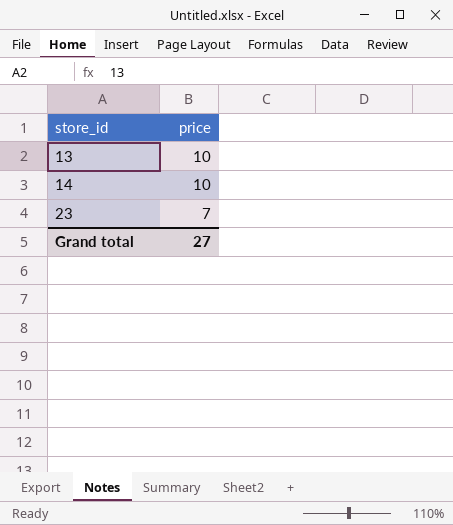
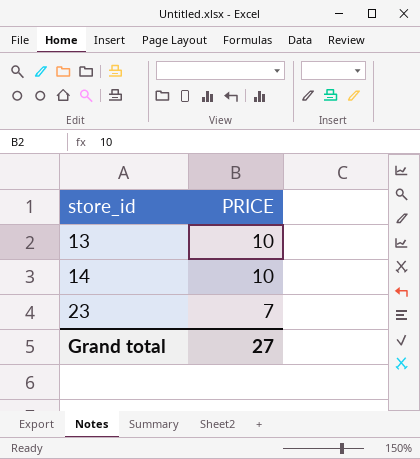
column name: price -> PRICE

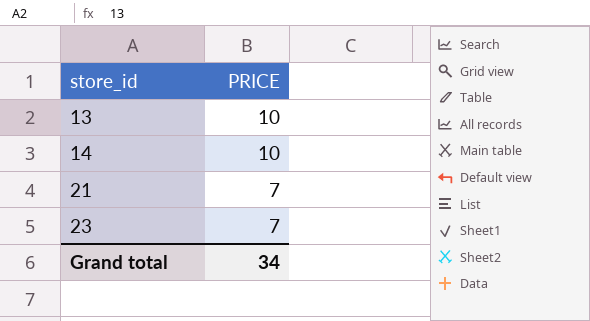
row 21: none -> 7
Grand total | PRICE: 27 -> 34

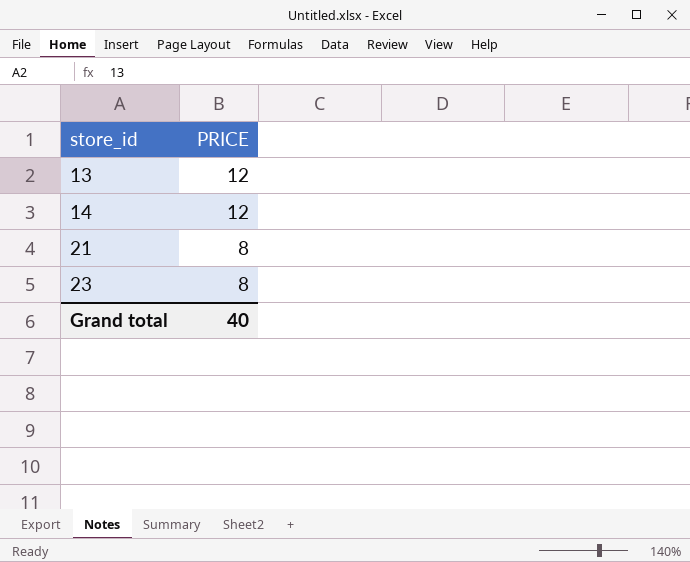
13 | PRICE: 10 -> 12
14 | PRICE: 10 -> 12
21 | PRICE: 7 -> 8
23 | PRICE: 7 -> 8
Grand total | PRICE: 34 -> 40

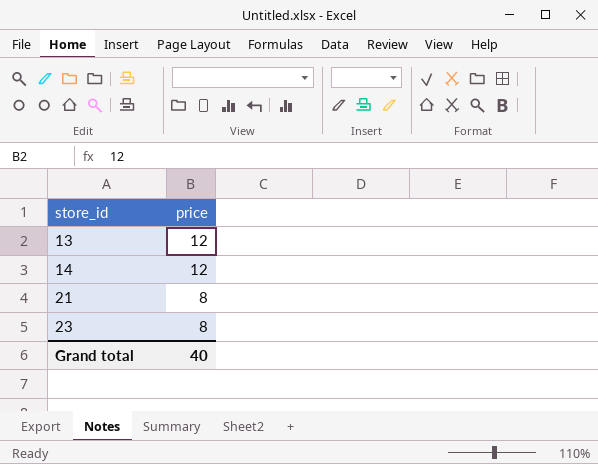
column name: PRICE -> price

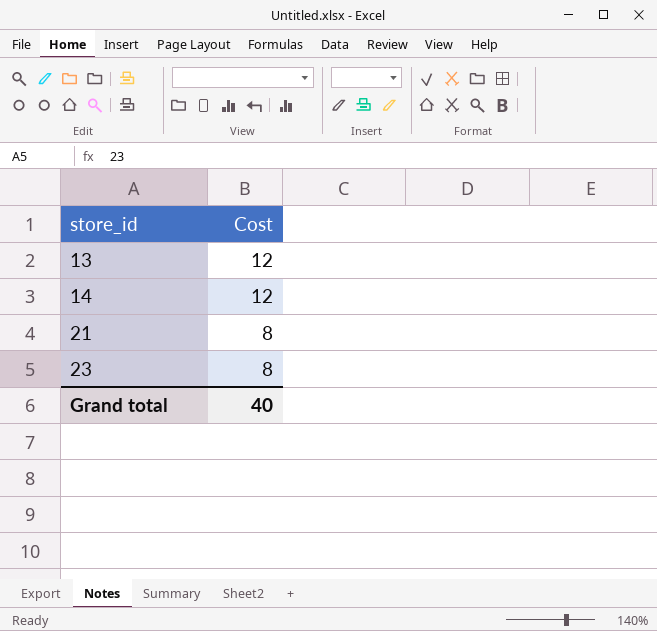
column name: price -> Cost

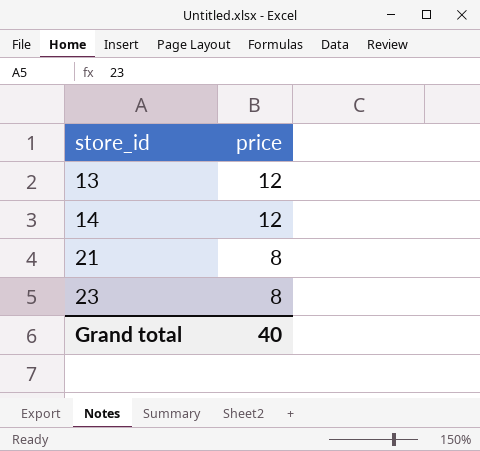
column name: Cost -> price

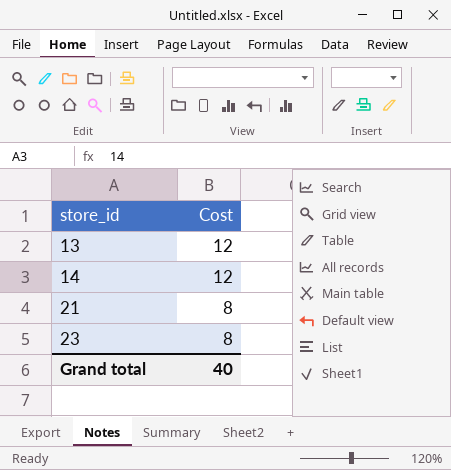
column name: price -> Cost

